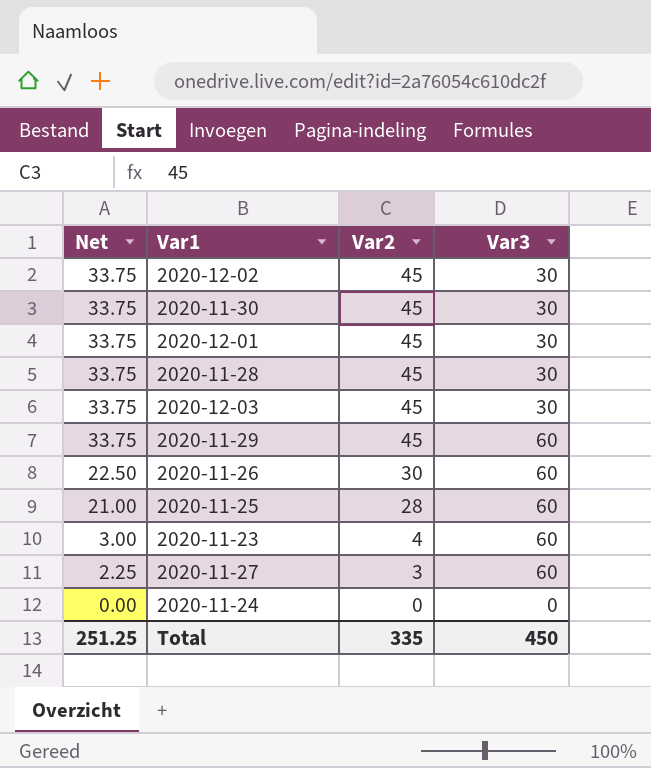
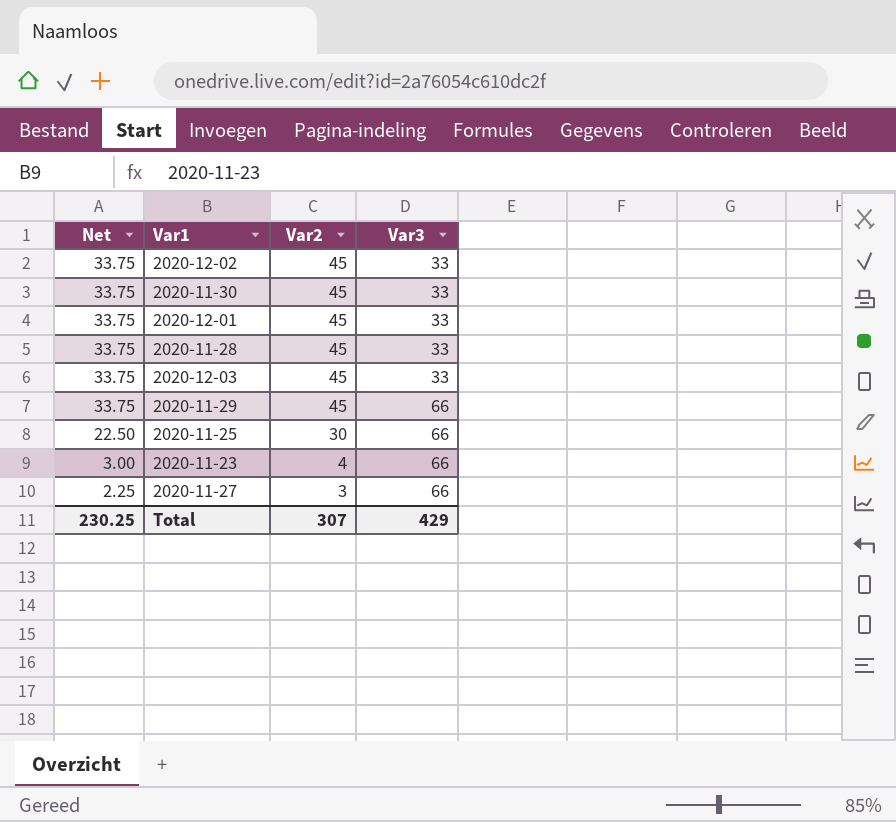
row 2020-11-26: 22.50 | 30 | 60 -> none
row 2020-11-24: 0.00 | 0 | 0 -> none
2020-12-02 | Var3: 30 -> 33
2020-11-30 | Var3: 30 -> 33
2020-12-01 | Var3: 30 -> 33
2020-11-28 | Var3: 30 -> 33
2020-12-03 | Var3: 30 -> 33
2020-11-29 | Var3: 60 -> 66
2020-11-25 | Net: 21.00 -> 22.50
2020-11-25 | Var2: 28 -> 30
2020-11-25 | Var3: 60 -> 66
2020-11-23 | Var3: 60 -> 66
2020-11-27 | Var3: 60 -> 66
Total | Net: 251.25 -> 230.25
Total | Var2: 335 -> 307
Total | Var3: 450 -> 429

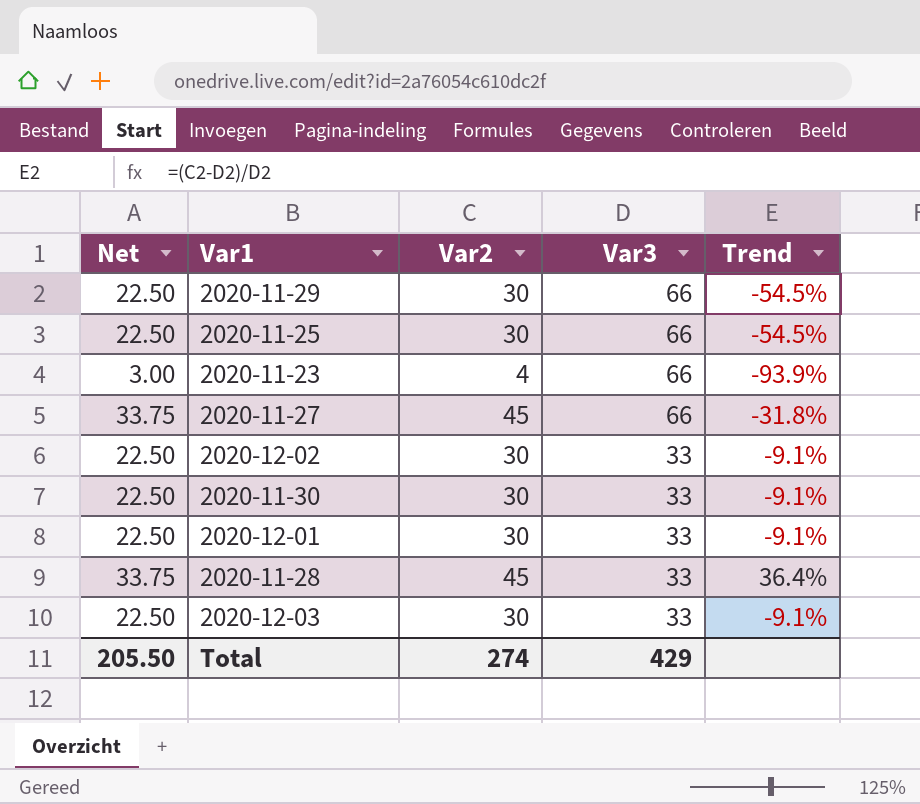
row order: Net descending -> Var3 descending
column Trend | formula: none -> ([Var2] - [Var3]) / [Var3]
2020-11-29 | Net: 33.75 -> 22.50
2020-11-29 | Var2: 45 -> 30
2020-11-27 | Net: 2.25 -> 33.75
2020-11-27 | Var2: 3 -> 45
2020-12-02 | Net: 33.75 -> 22.50
2020-12-02 | Var2: 45 -> 30
2020-11-30 | Net: 33.75 -> 22.50
2020-11-30 | Var2: 45 -> 30
2020-12-01 | Net: 33.75 -> 22.50
2020-12-01 | Var2: 45 -> 30
2020-12-03 | Net: 33.75 -> 22.50
2020-12-03 | Var2: 45 -> 30
Total | Net: 230.25 -> 205.50
Total | Var2: 307 -> 274

